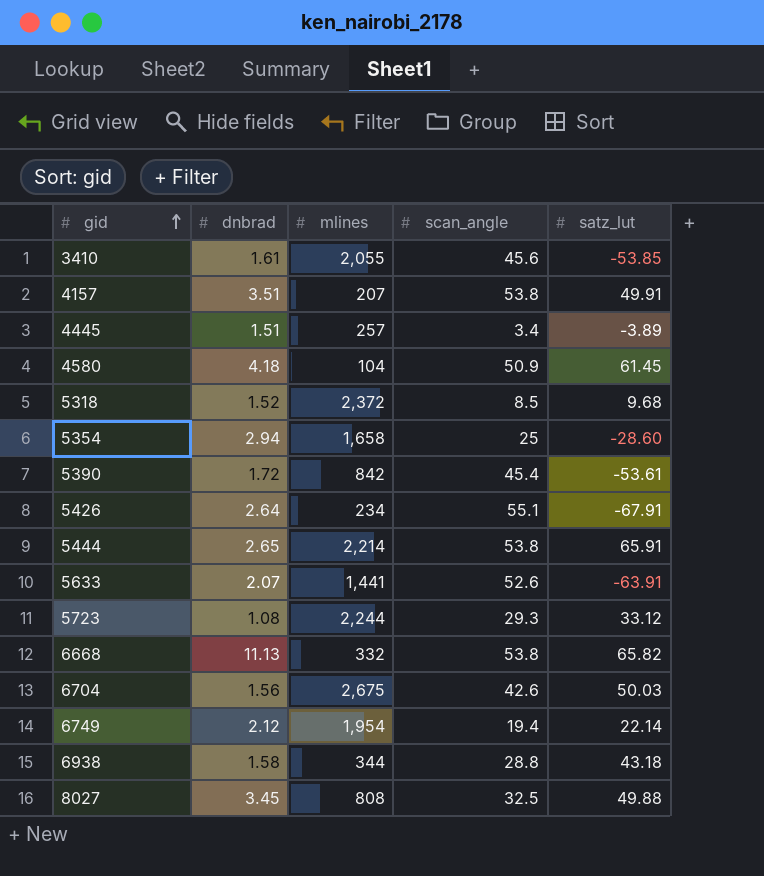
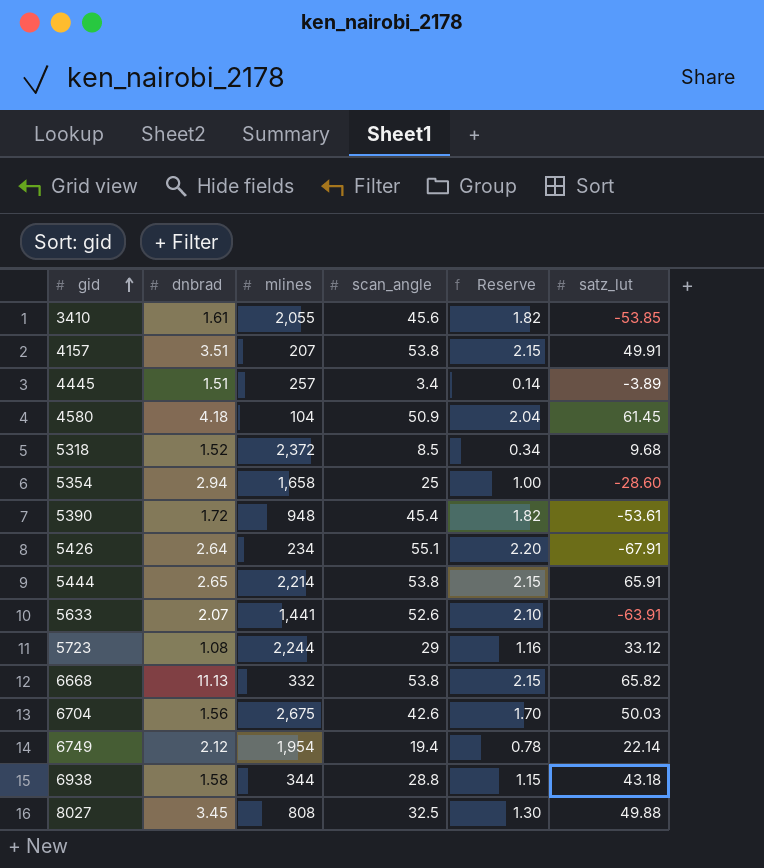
column Reserve | formula: none -> [scan_angle] * 0.04
5390 | mlines: 842 -> 948
5723 | scan_angle: 29.3 -> 29

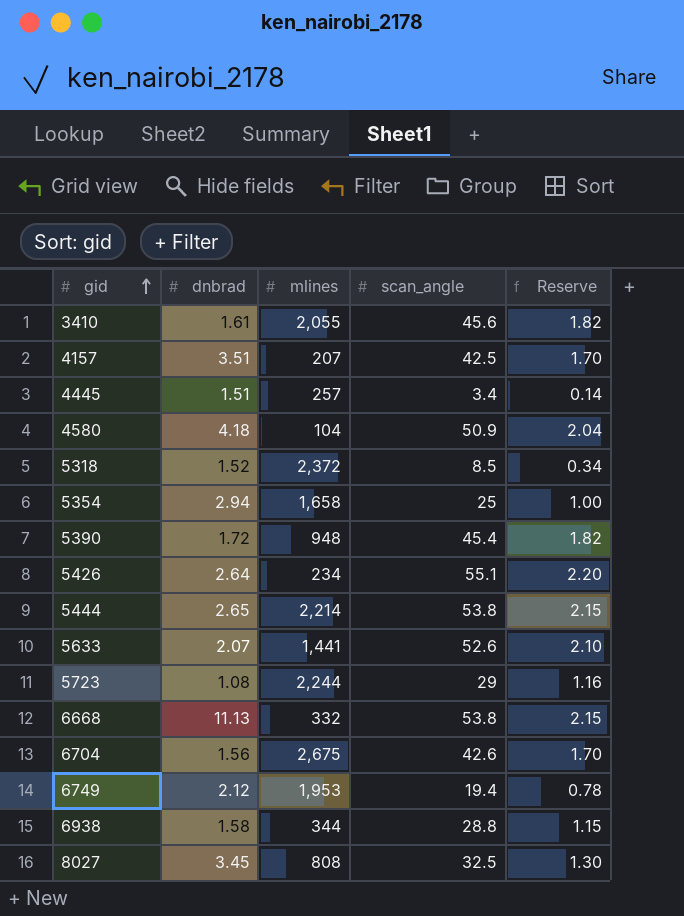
column satz_lut | position: 6 -> none
4157 | scan_angle: 53.8 -> 42.5
4157 | Reserve: 2.15 -> 1.70
6749 | mlines: 1,954 -> 1,953

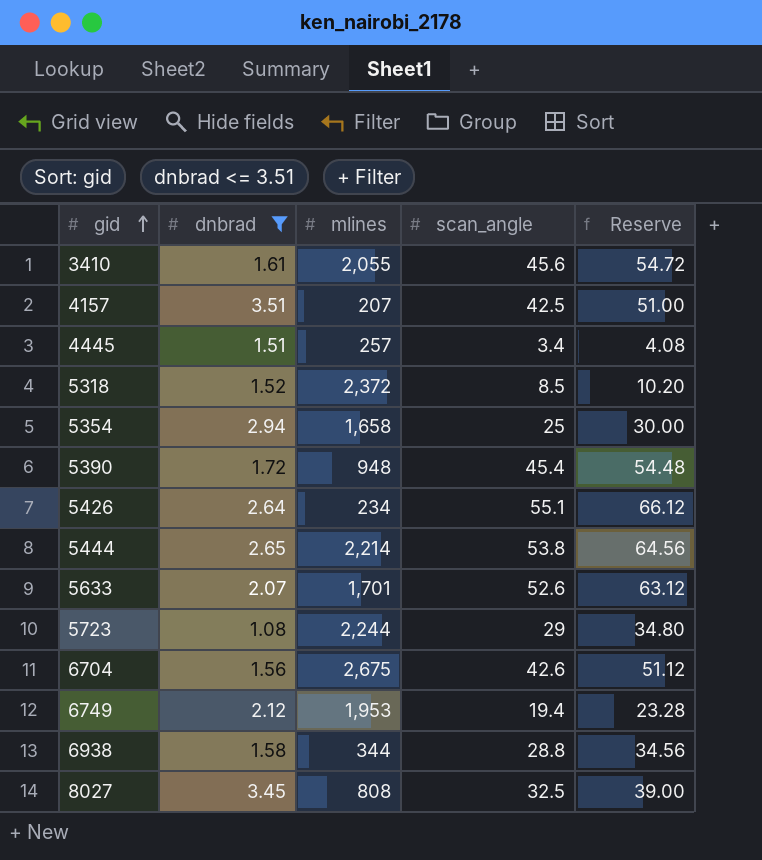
filter: none -> dnbrad <= 3.51
column Reserve | formula: [scan_angle] * 0.04 -> [scan_angle] * 1.2
5633 | mlines: 1,441 -> 1,701

